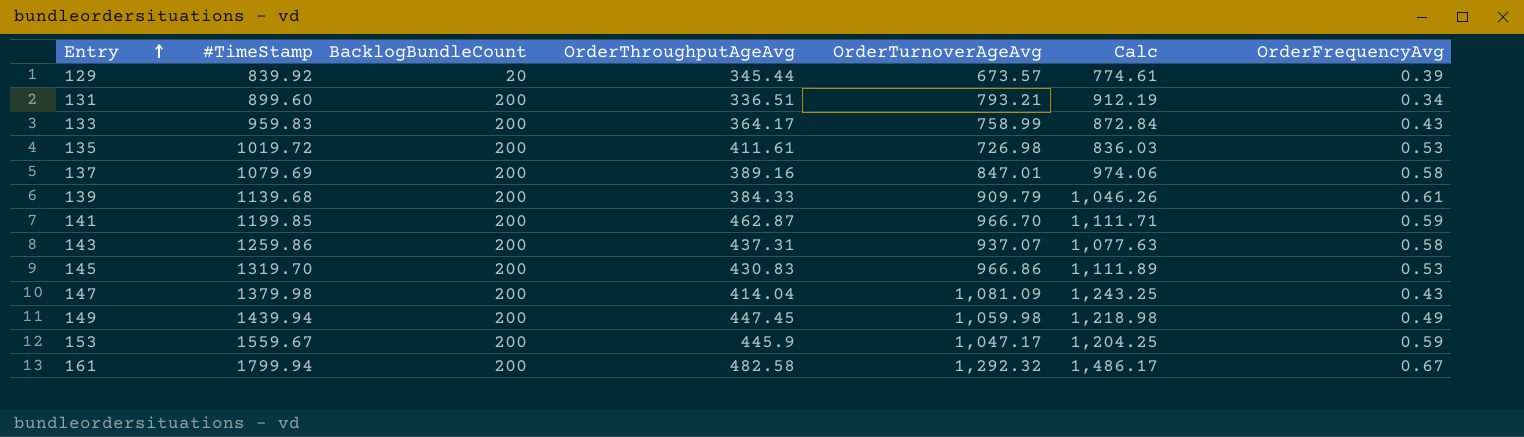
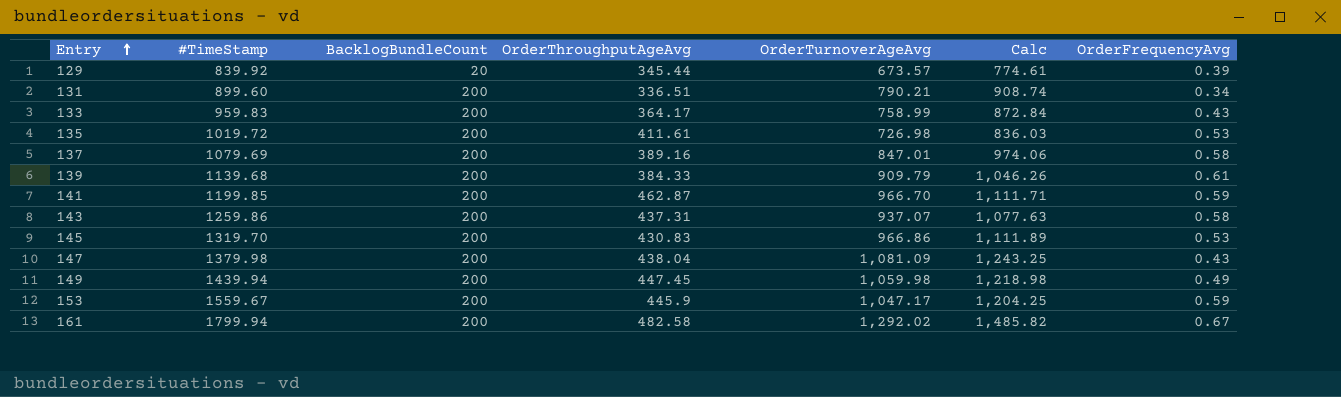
131 | OrderTurnoverAgeAvg: 793.21 -> 790.21
131 | Calc: 912.19 -> 908.74
147 | OrderThroughputAgeAvg: 414.04 -> 438.04
161 | OrderTurnoverAgeAvg: 1,292.32 -> 1,292.02
161 | Calc: 1,486.17 -> 1,485.82

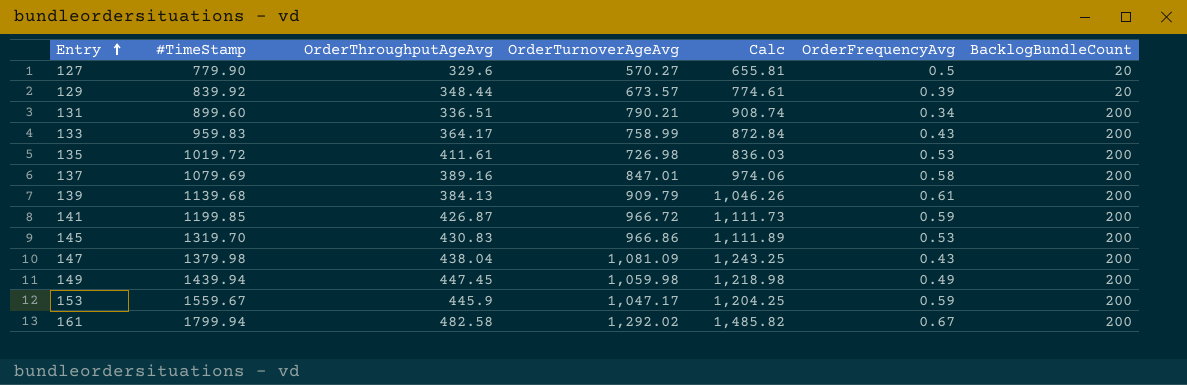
column BacklogBundleCount | position: 3 -> 7
row 143: 1259.86 | 200 | 437.31 | 937.07 | 1,077.63 | 0.58 -> none
row 127: none -> 779.90 | 329.6 | 570.27 | 655.81 | 0.5 | 20
129 | OrderThroughputAgeAvg: 345.44 -> 348.44
139 | OrderThroughputAgeAvg: 384.33 -> 384.13
141 | OrderThroughputAgeAvg: 462.87 -> 426.87
141 | OrderTurnoverAgeAvg: 966.70 -> 966.72
141 | Calc: 1,111.71 -> 1,111.73

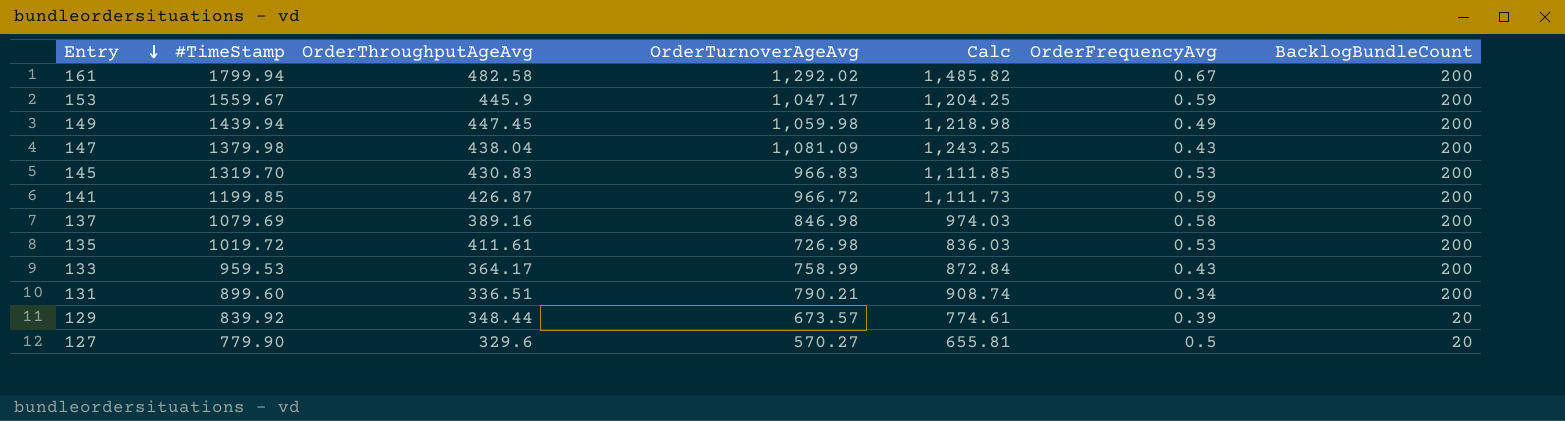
row order: Entry ascending -> Entry descending
row 139: 1139.68 | 384.13 | 909.79 | 1,046.26 | 0.61 | 200 -> none
145 | OrderTurnoverAgeAvg: 966.86 -> 966.83
145 | Calc: 1,111.89 -> 1,111.85
137 | OrderTurnoverAgeAvg: 847.01 -> 846.98
137 | Calc: 974.06 -> 974.03
133 | #TimeStamp: 959.83 -> 959.53

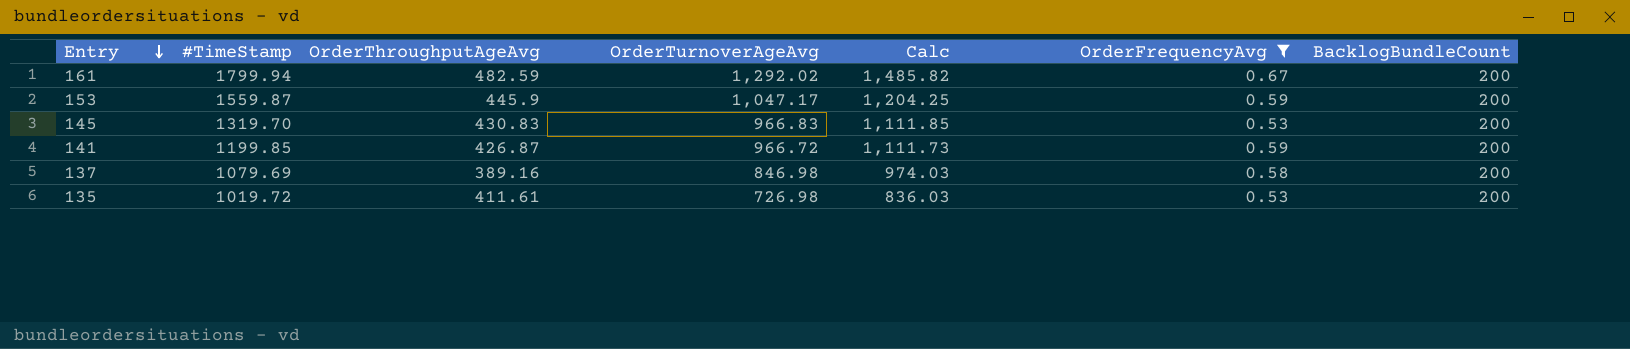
filter: none -> OrderFrequencyAvg >= 0.53
161 | OrderThroughputAgeAvg: 482.58 -> 482.59
153 | #TimeStamp: 1559.67 -> 1559.87

